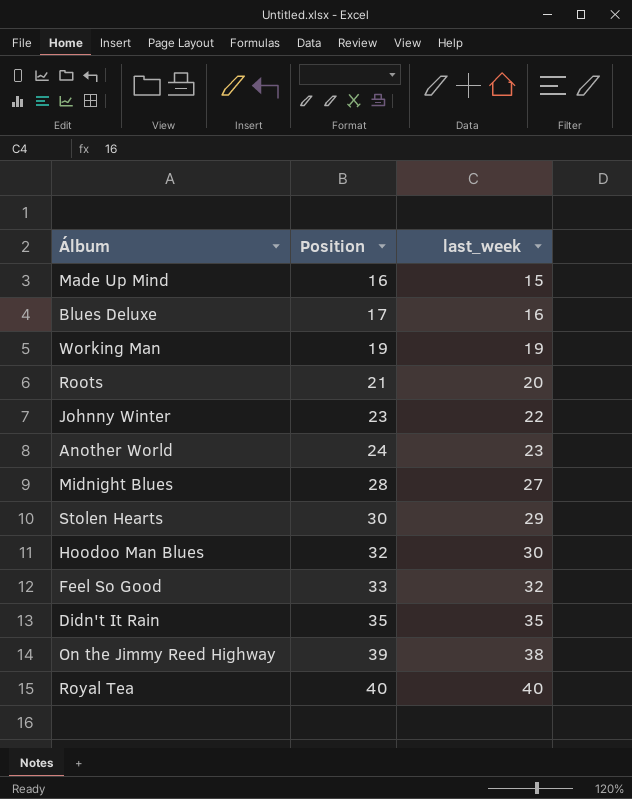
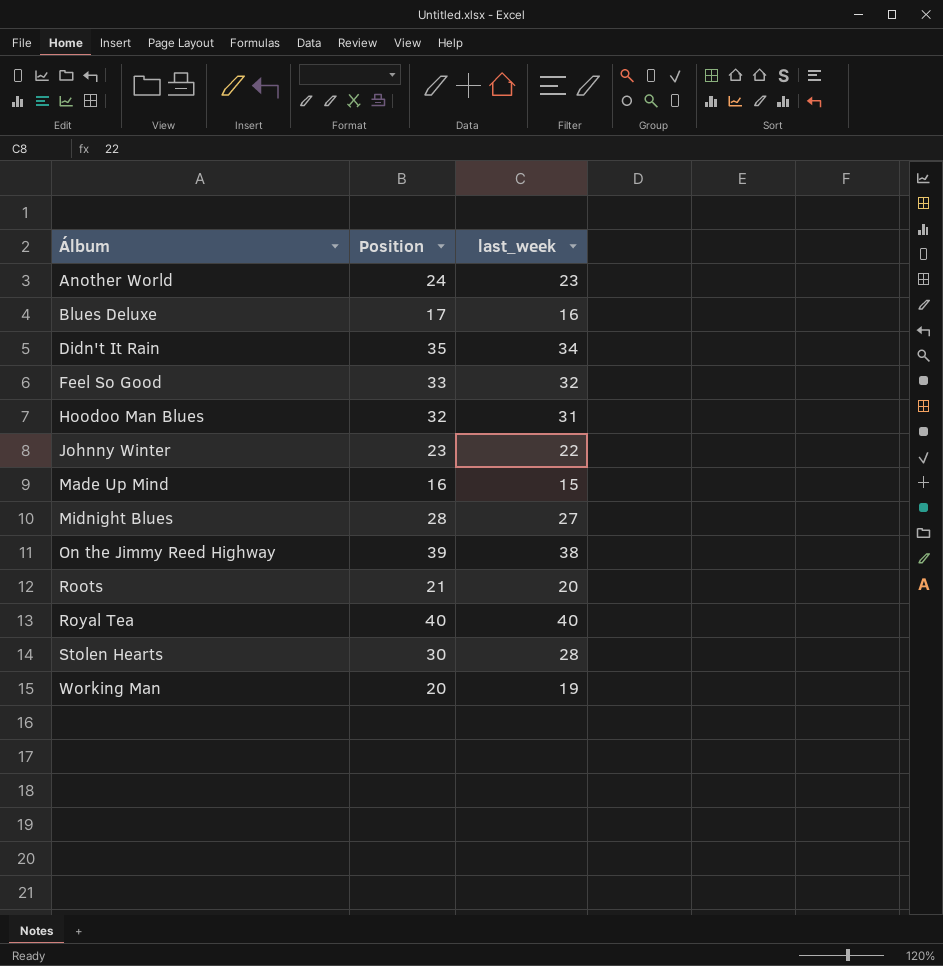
row order: Position ascending -> Álbum ascending
Didn't It Rain | last_week: 35 -> 34
Hoodoo Man Blues | last_week: 30 -> 31
Stolen Hearts | last_week: 29 -> 28
Working Man | Position: 19 -> 20

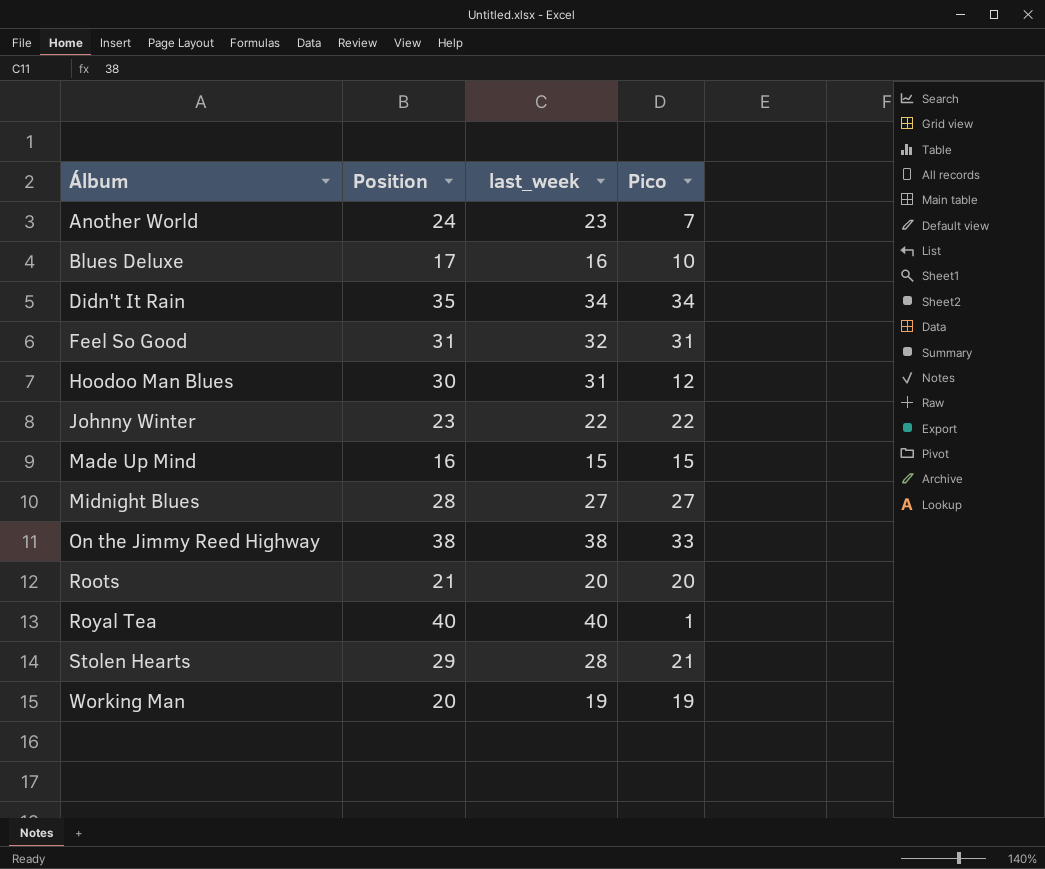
column Pico | position: none -> 4
Feel So Good | Position: 33 -> 31
Hoodoo Man Blues | Position: 32 -> 30
On the Jimmy Reed Highway | Position: 39 -> 38
Stolen Hearts | Position: 30 -> 29

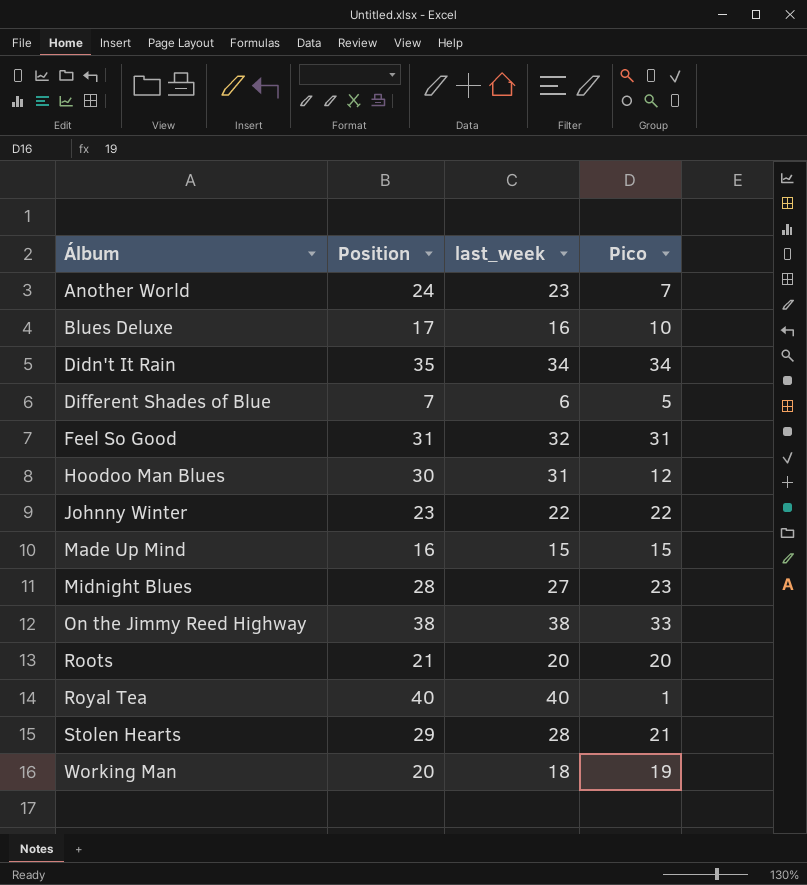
row Different Shades of Blue: none -> 7 | 6 | 5
Midnight Blues | Pico: 27 -> 23
Working Man | last_week: 19 -> 18

